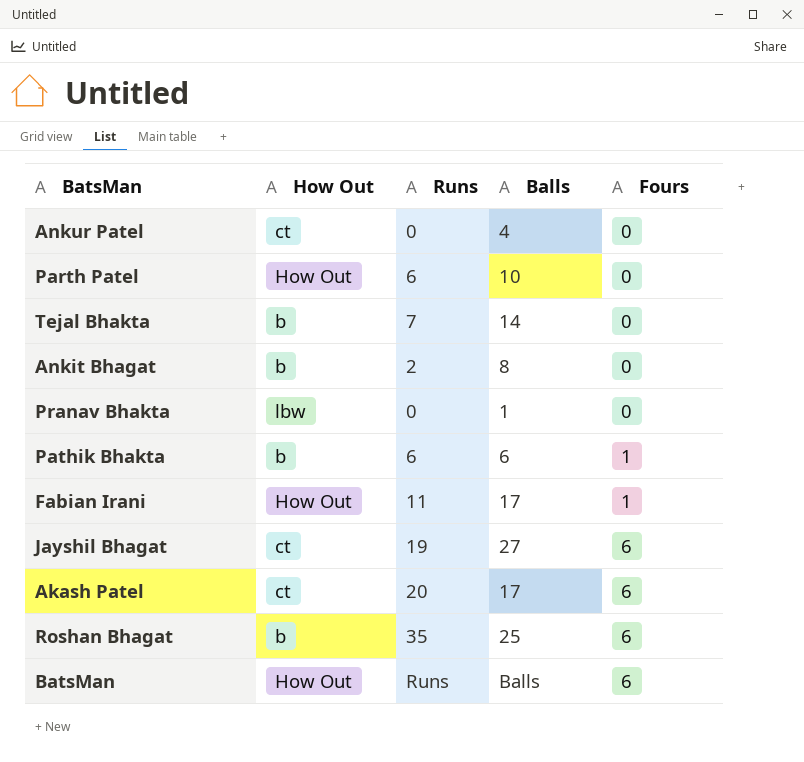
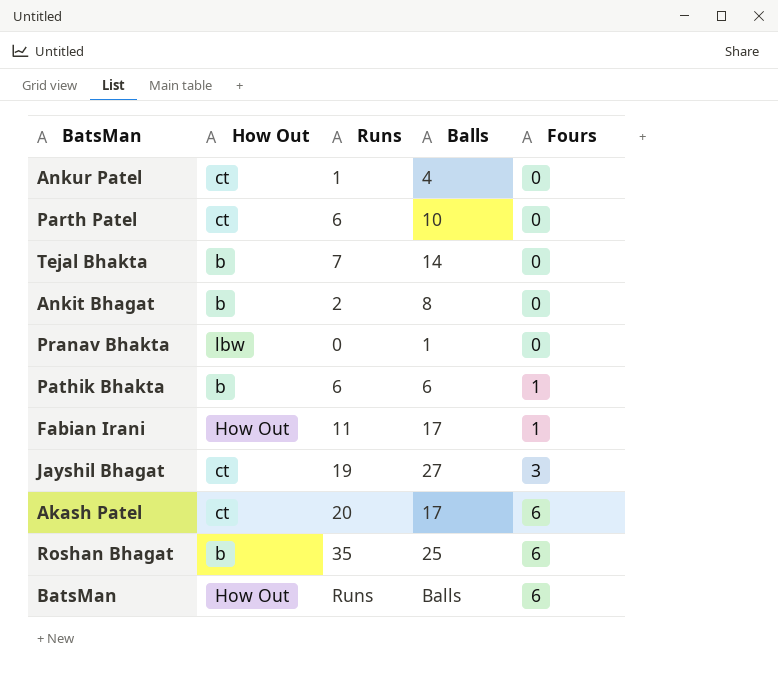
Ankur Patel | Runs: 0 -> 1
Parth Patel | How Out: How Out -> ct
Jayshil Bhagat | Fours: 6 -> 3

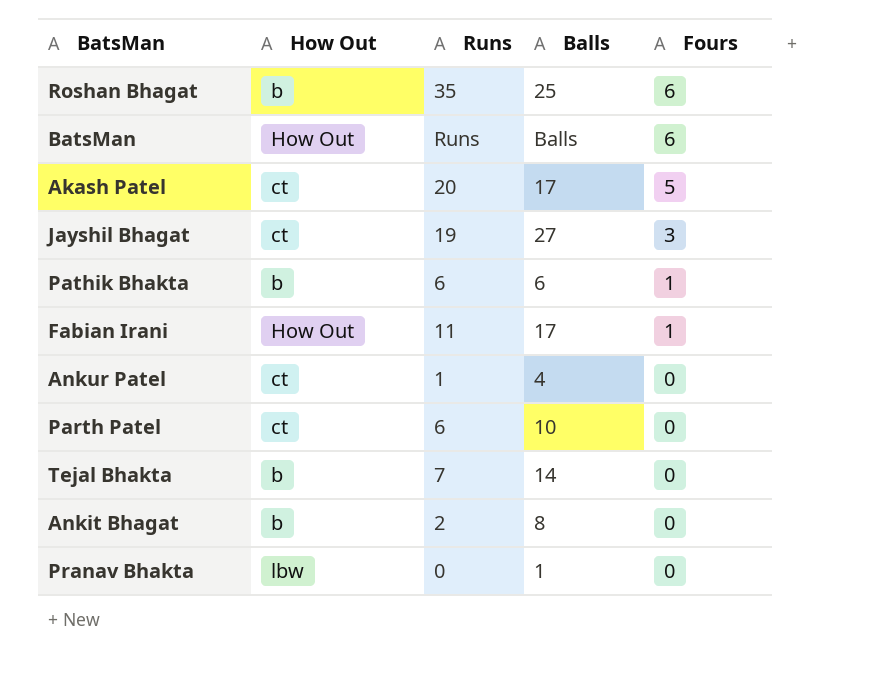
row order: Fours ascending -> Fours descending
Akash Patel | Fours: 6 -> 5

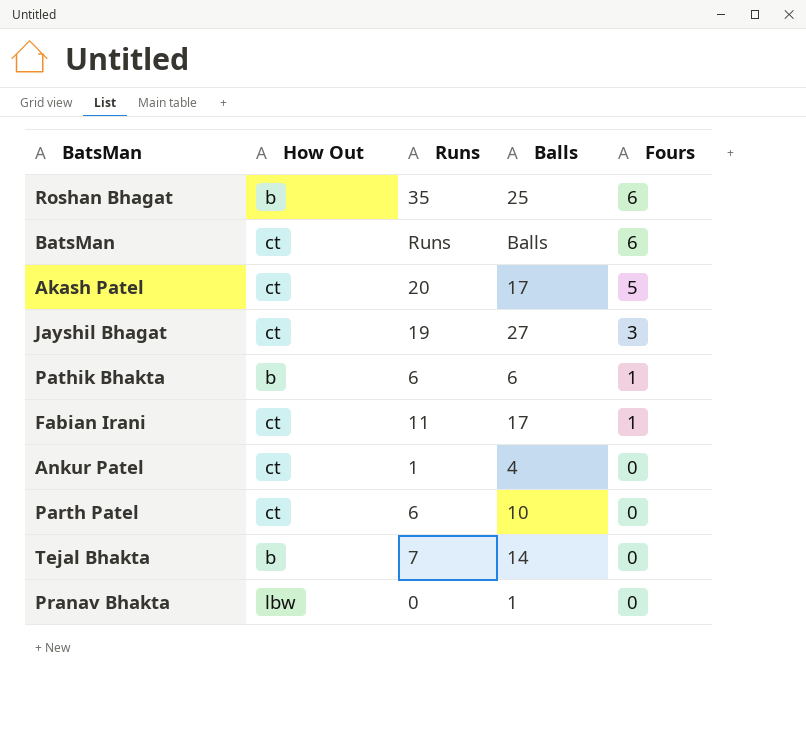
row Ankit Bhagat: b | 2 | 8 | 0 -> none
BatsMan | How Out: How Out -> ct
Fabian Irani | How Out: How Out -> ct

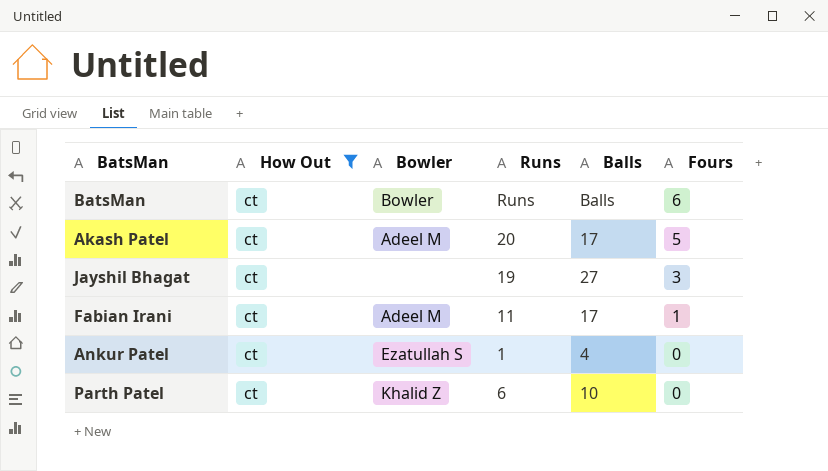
filter: none -> How Out = ct
column Bowler | position: none -> 3

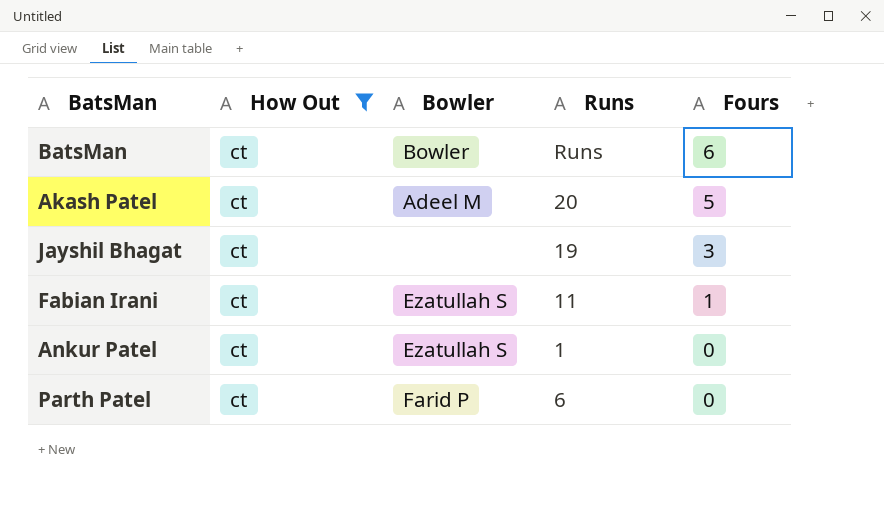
column Balls | position: 5 -> none
Fabian Irani | Bowler: Adeel M -> Ezatullah S
Parth Patel | Bowler: Khalid Z -> Farid P

